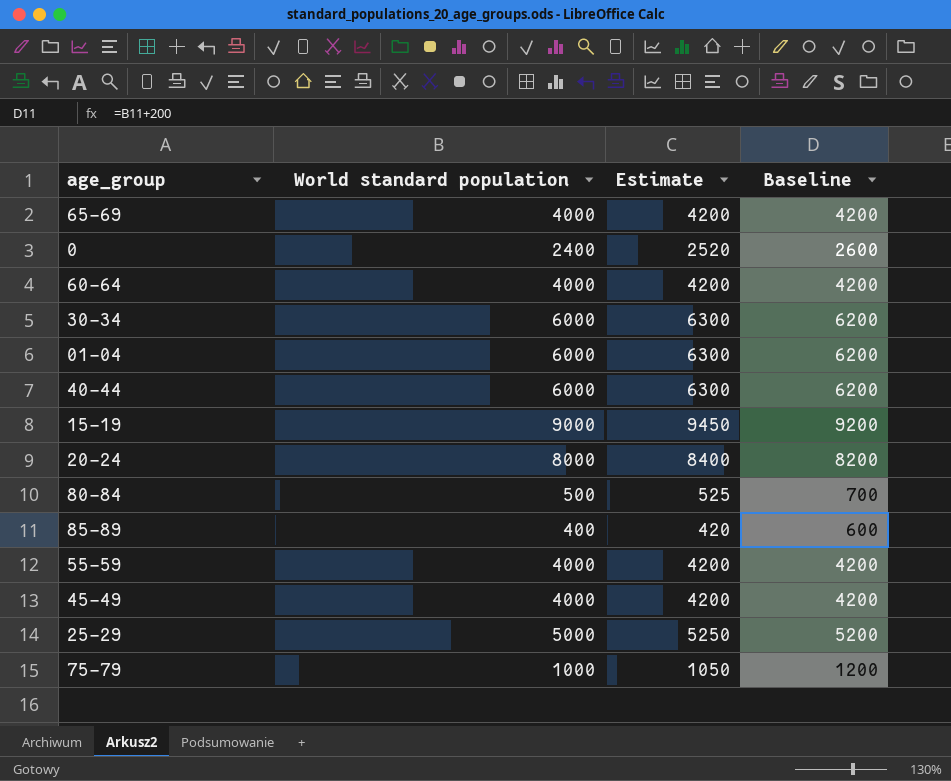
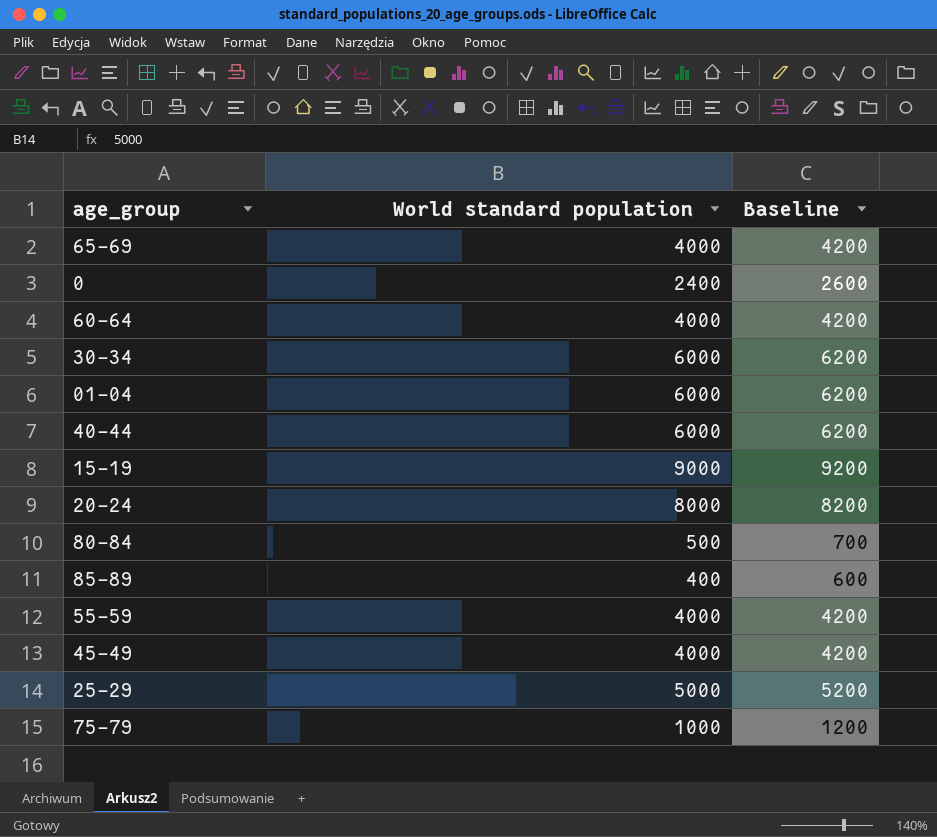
column Estimate | formula: [World standard population] * 1.05 -> none

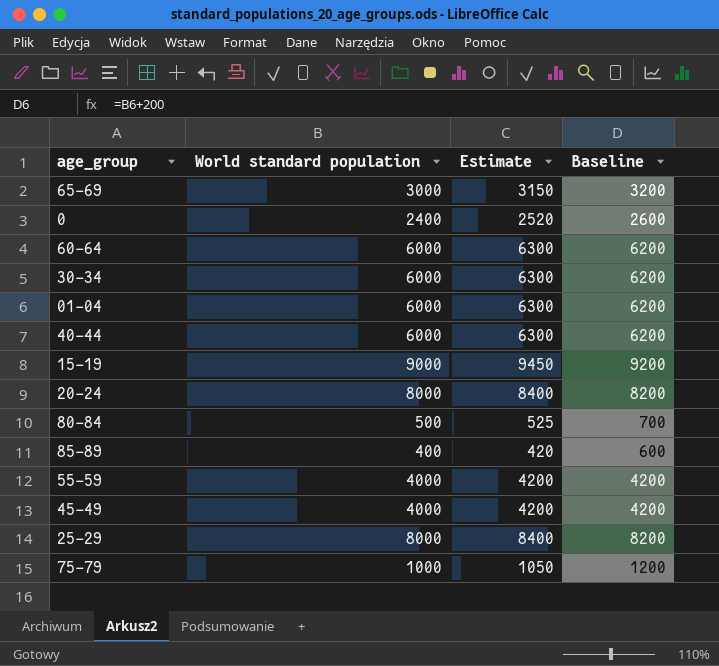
column Estimate | formula: none -> [World standard population] * 1.05
65-69 | World standard population: 4000 -> 3000
65-69 | Baseline: 4200 -> 3200
60-64 | World standard population: 4000 -> 6000
60-64 | Baseline: 4200 -> 6200
25-29 | World standard population: 5000 -> 8000
25-29 | Baseline: 5200 -> 8200

